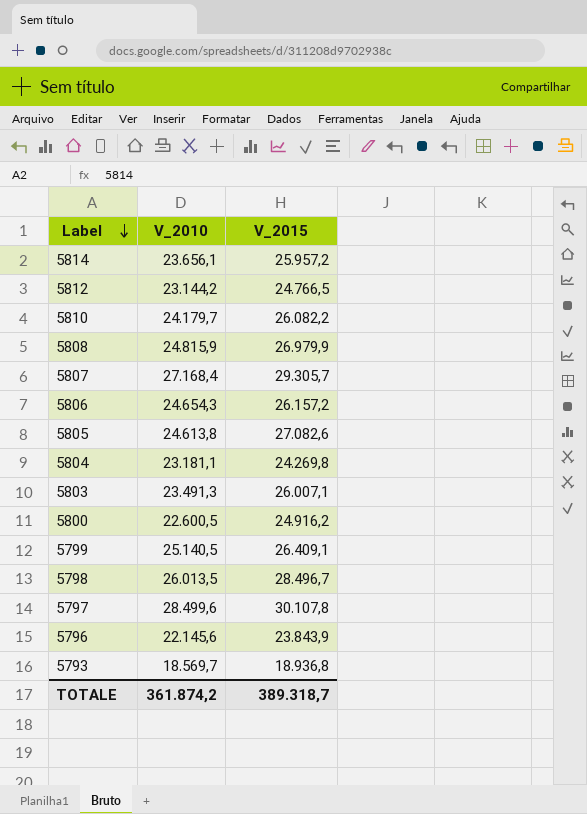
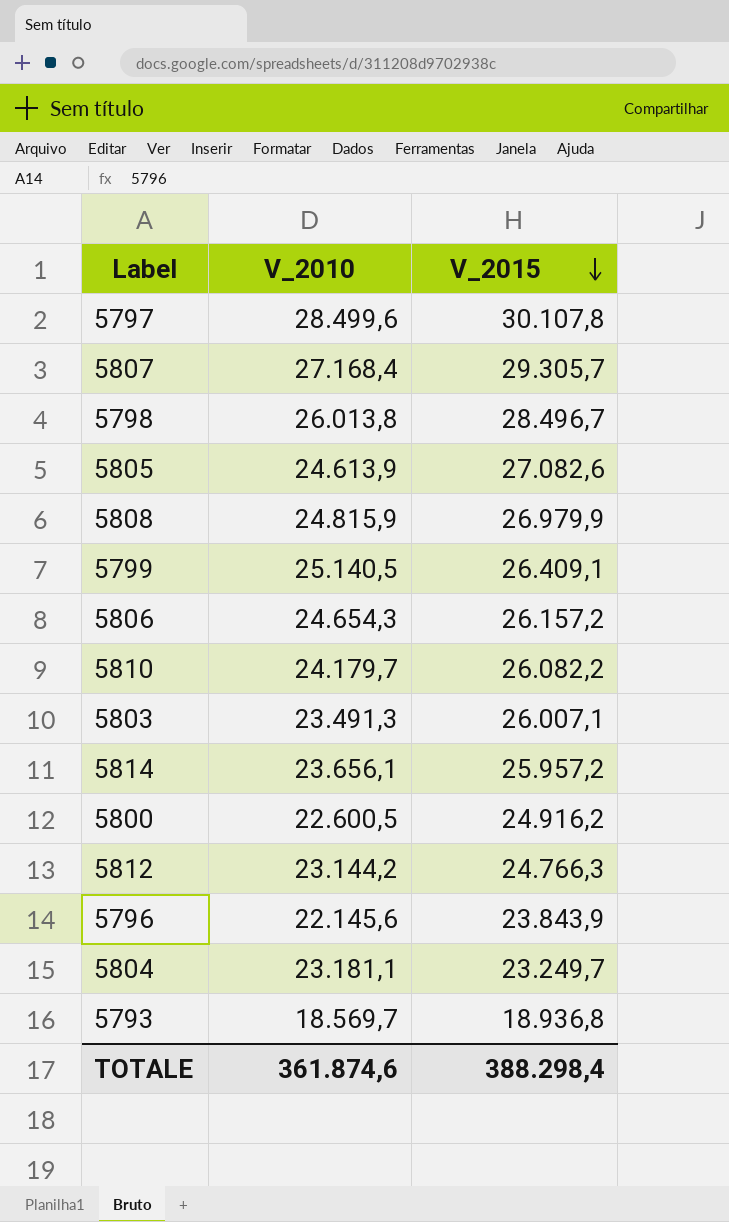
row order: Label descending -> V_2015 descending
5798 | V_2010: 26.013,5 -> 26.013,8
5805 | V_2010: 24.613,8 -> 24.613,9
5812 | V_2015: 24.766,5 -> 24.766,3
5804 | V_2015: 24.269,8 -> 23.249,7
TOTALE | V_2010: 361.874,2 -> 361.874,6
TOTALE | V_2015: 389.318,7 -> 388.298,4

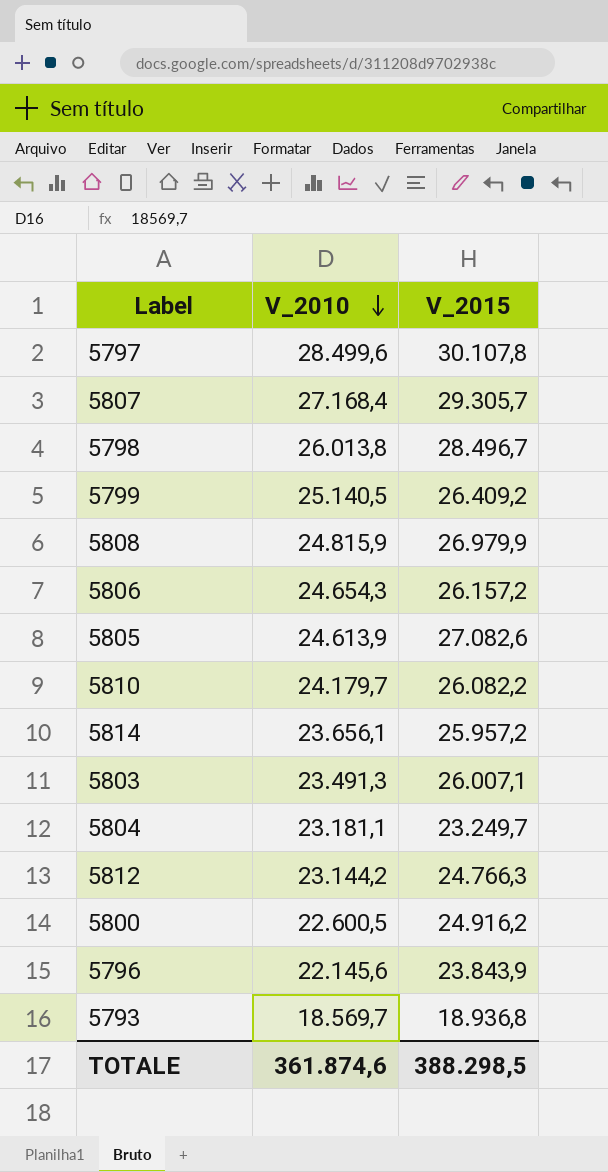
row order: V_2015 descending -> V_2010 descending
5799 | V_2015: 26.409,1 -> 26.409,2
TOTALE | V_2015: 388.298,4 -> 388.298,5

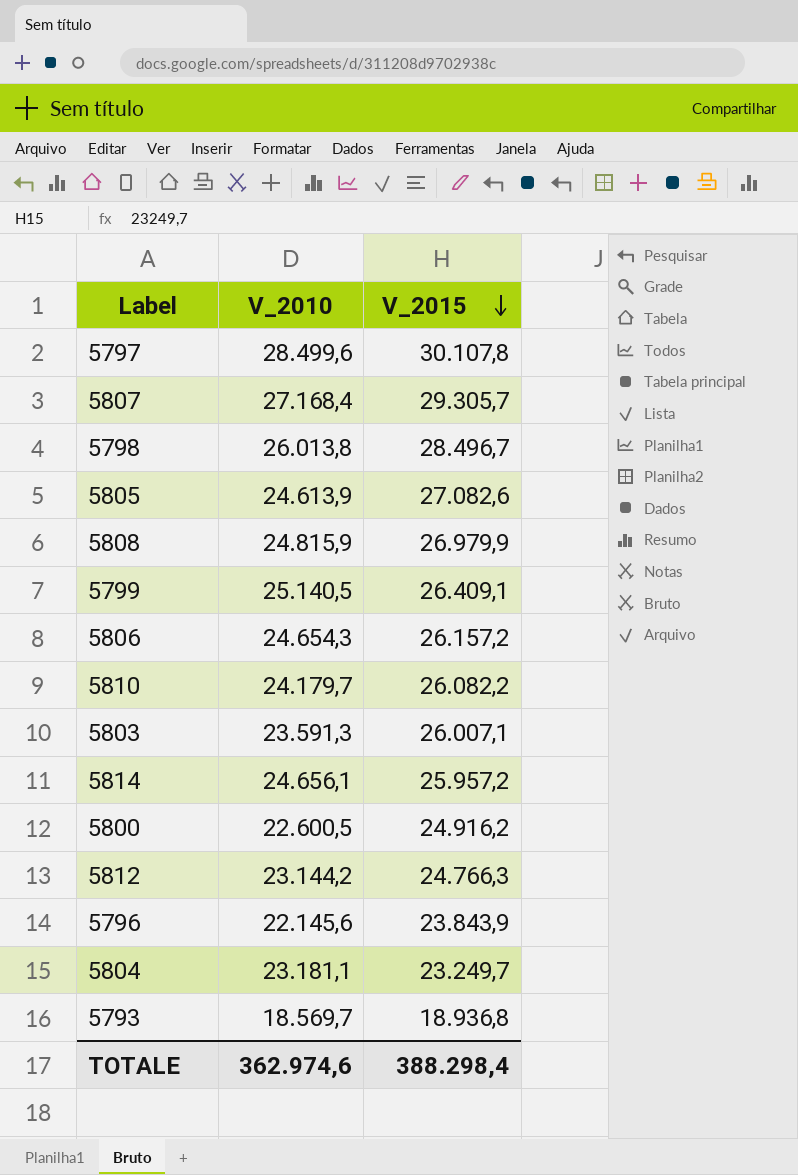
row order: V_2010 descending -> V_2015 descending
5799 | V_2015: 26.409,2 -> 26.409,1
5803 | V_2010: 23.491,3 -> 23.591,3
5814 | V_2010: 23.656,1 -> 24.656,1
TOTALE | V_2010: 361.874,6 -> 362.974,6
TOTALE | V_2015: 388.298,5 -> 388.298,4

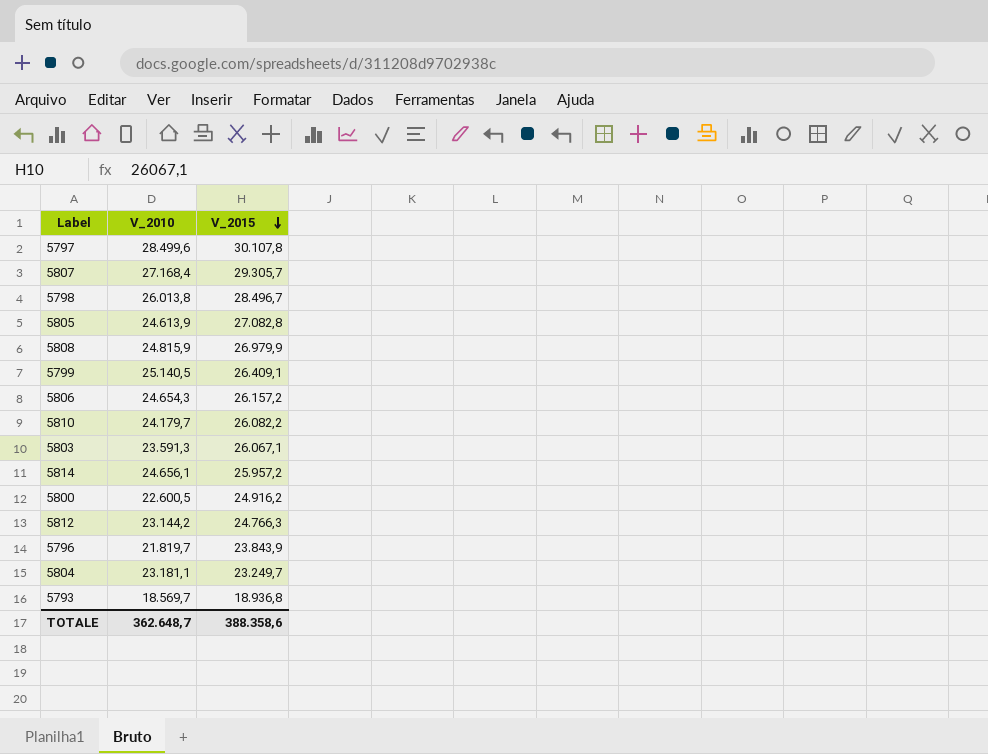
5805 | V_2015: 27.082,6 -> 27.082,8
5803 | V_2015: 26.007,1 -> 26.067,1
5796 | V_2010: 22.145,6 -> 21.819,7
TOTALE | V_2010: 362.974,6 -> 362.648,7
TOTALE | V_2015: 388.298,4 -> 388.358,6

